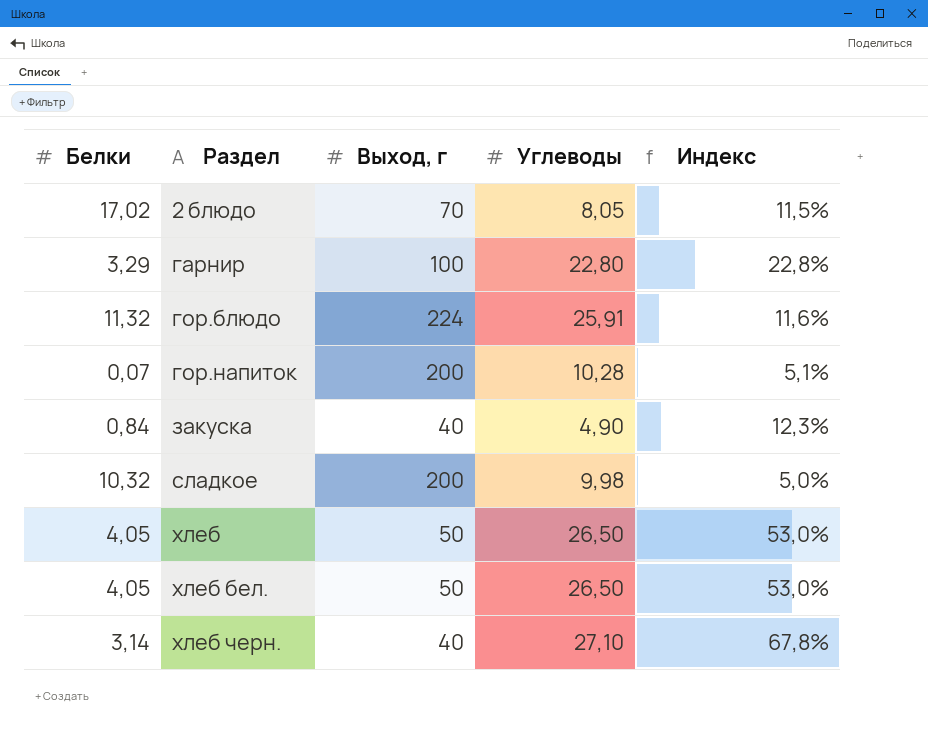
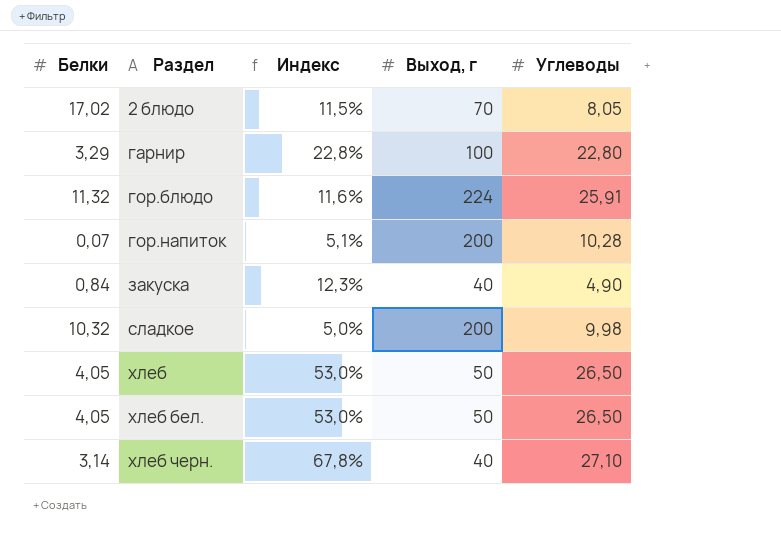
column Индекс | position: 5 -> 3

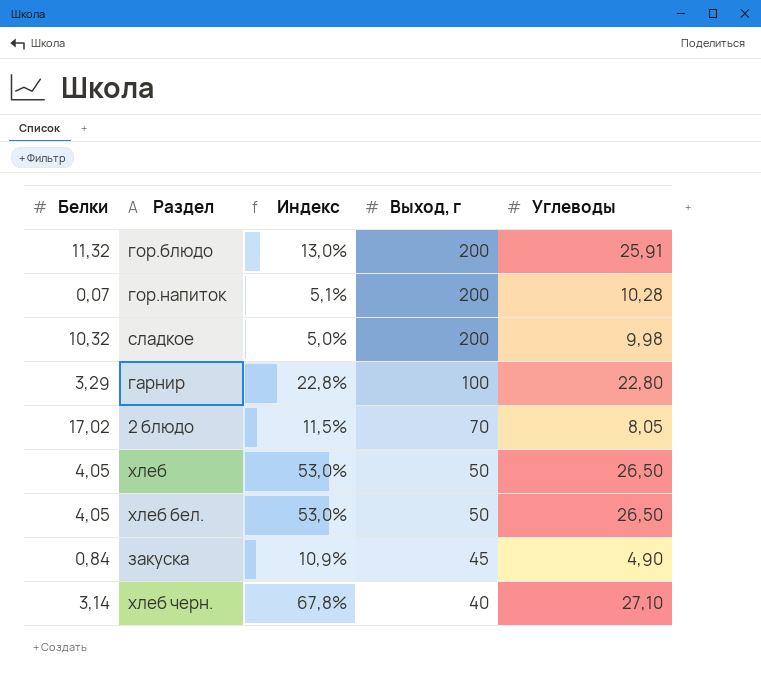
row order: Раздел ascending -> Выход, г descending
гор.блюдо | Индекс: 11,6% -> 13,0%
гор.блюдо | Выход, г: 224 -> 200
закуска | Индекс: 12,3% -> 10,9%
закуска | Выход, г: 40 -> 45

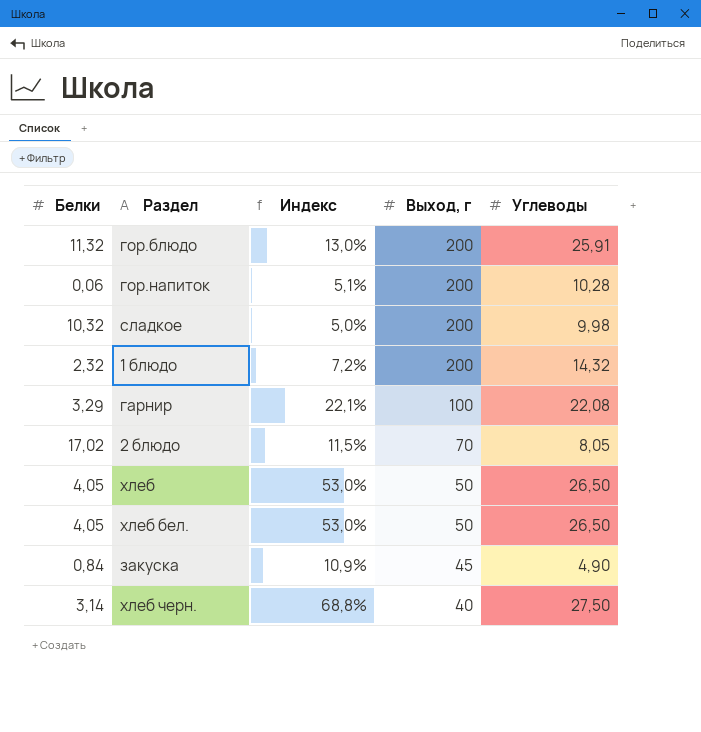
гор.напиток | Белки: 0,07 -> 0,06
row 1 блюдо: none -> 2,32 | 7,2% | 200 | 14,32
гарнир | Индекс: 22,8% -> 22,1%
гарнир | Углеводы: 22,80 -> 22,08
хлеб черн. | Индекс: 67,8% -> 68,8%
хлеб черн. | Углеводы: 27,10 -> 27,50

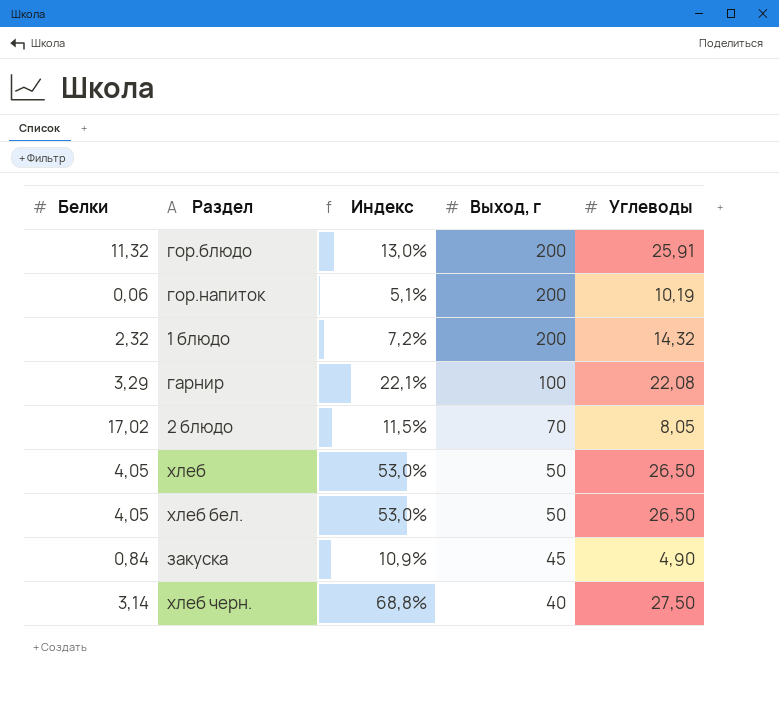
row сладкое: 10,32 | 5,0% | 200 | 9,98 -> none
гор.напиток | Углеводы: 10,28 -> 10,19

